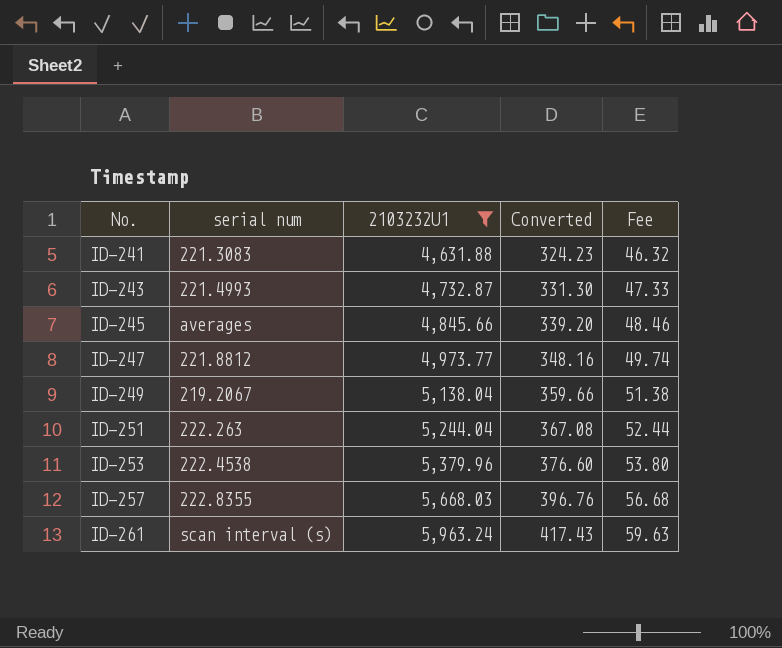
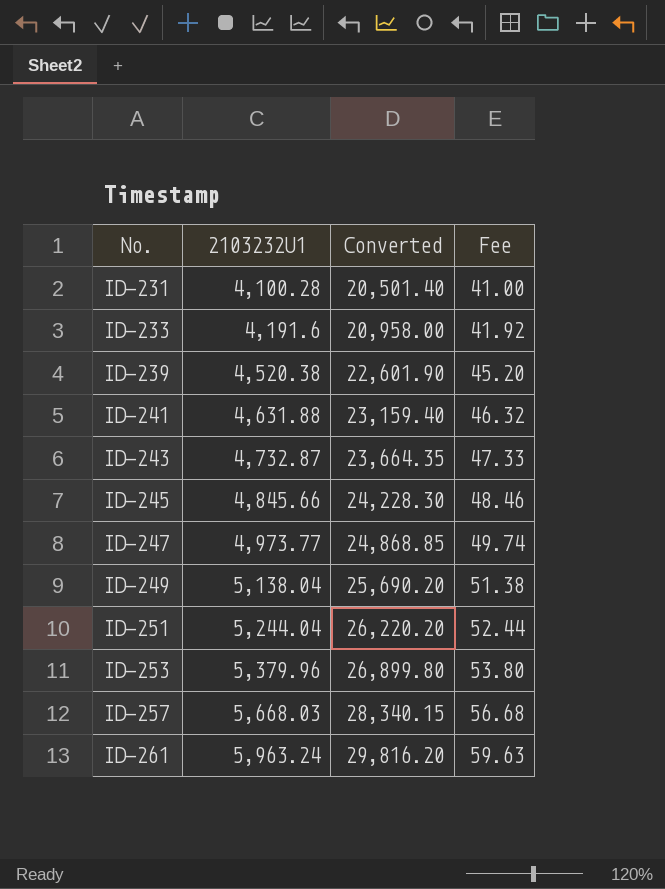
filter: 2103232U1 >= 4,631.88 -> none
column serial num | position: 2 -> none
column Converted | formula: [2103232U1] * 0.07 -> [2103232U1] * 5

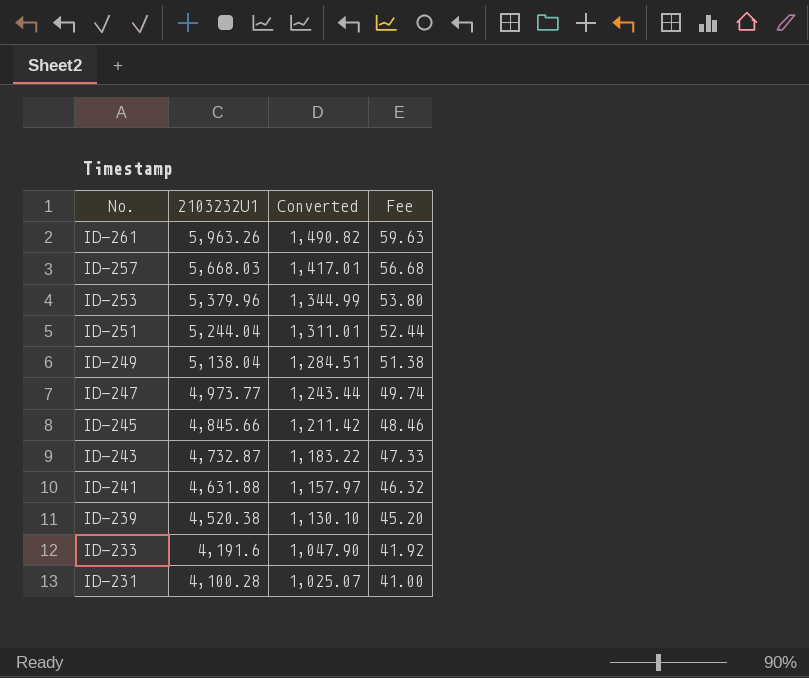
row order: No. ascending -> No. descending
column Converted | formula: [2103232U1] * 5 -> [2103232U1] * 0.25
ID-261 | 2103232U1: 5,963.24 -> 5,963.26

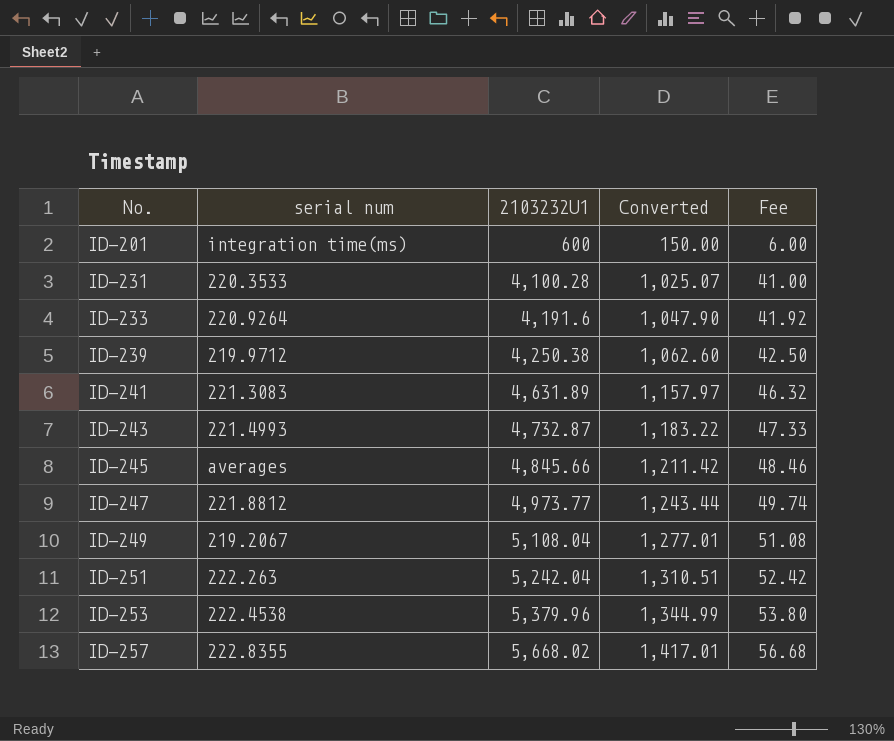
row order: No. descending -> No. ascending
column serial num | position: none -> 2
row ID-261: 5,963.26 | 1,490.82 | 59.63 -> none
row ID-201: none -> integration time(ms) | 600 | 150.00 | 6.00
ID-239 | 2103232U1: 4,520.38 -> 4,250.38
ID-239 | Converted: 1,130.10 -> 1,062.60
ID-239 | Fee: 45.20 -> 42.50
ID-241 | 2103232U1: 4,631.88 -> 4,631.89
ID-249 | 2103232U1: 5,138.04 -> 5,108.04
ID-249 | Converted: 1,284.51 -> 1,277.01
ID-249 | Fee: 51.38 -> 51.08
ID-251 | 2103232U1: 5,244.04 -> 5,242.04
ID-251 | Converted: 1,311.01 -> 1,310.51
ID-251 | Fee: 52.44 -> 52.42
ID-257 | 2103232U1: 5,668.03 -> 5,668.02

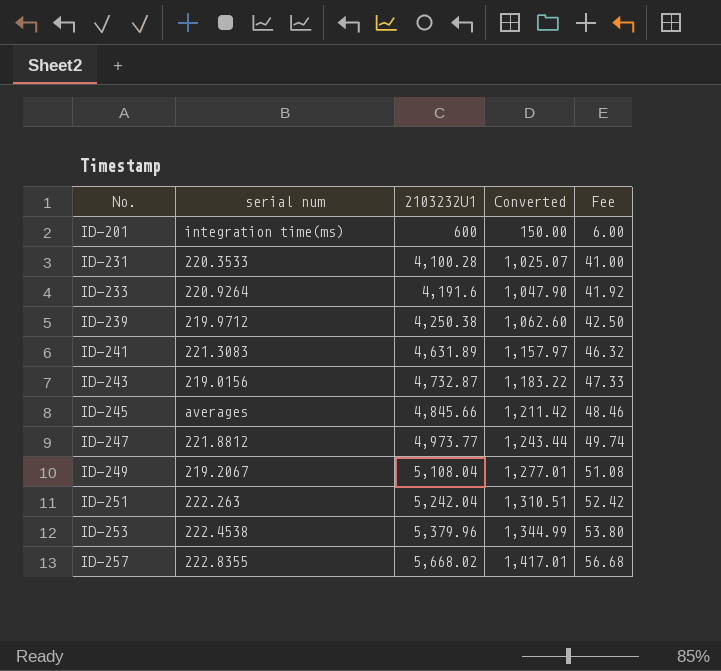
ID-243 | serial num: 221.4993 -> 219.0156

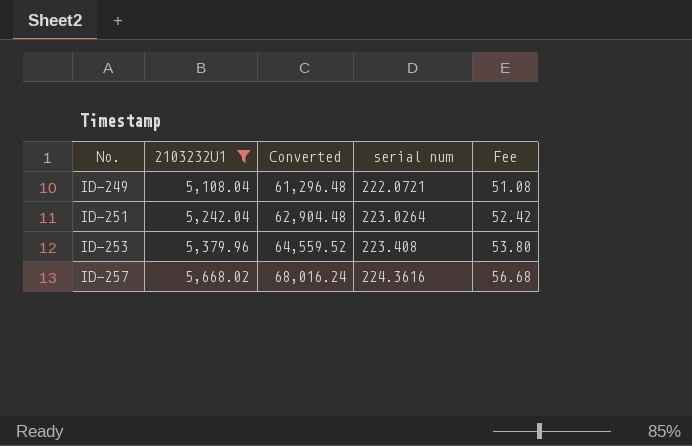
filter: none -> 2103232U1 >= 5,108.04
column Converted | formula: [2103232U1] * 0.25 -> [2103232U1] * 12
column serial num | position: 2 -> 4
ID-249 | serial num: 219.2067 -> 222.0721
ID-251 | serial num: 222.263 -> 223.0264
ID-253 | serial num: 222.4538 -> 223.408
ID-257 | serial num: 222.8355 -> 224.3616

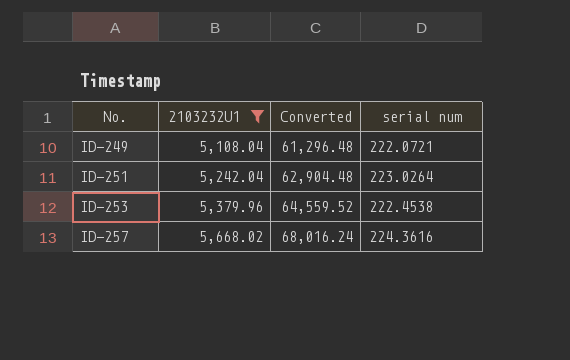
column Fee | formula: [2103232U1] * 0.01 -> none
ID-253 | serial num: 223.408 -> 222.4538

